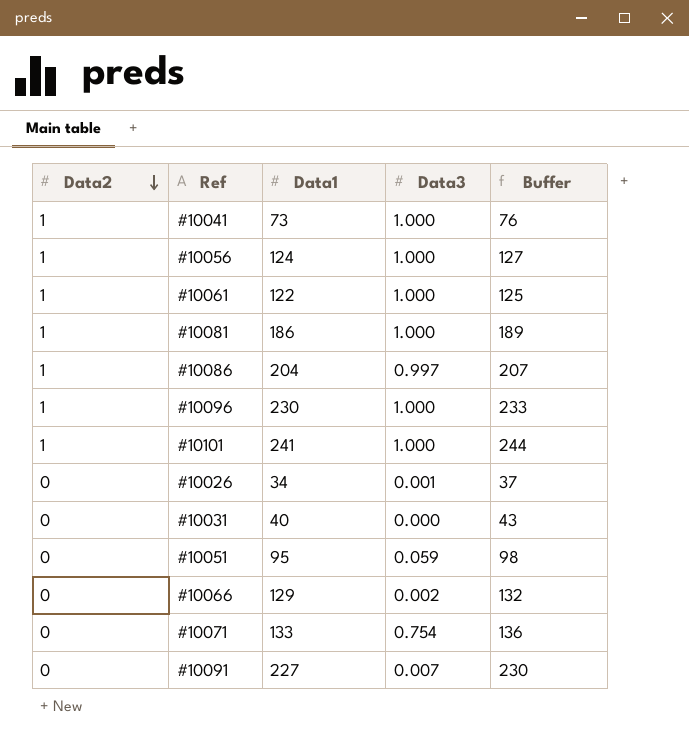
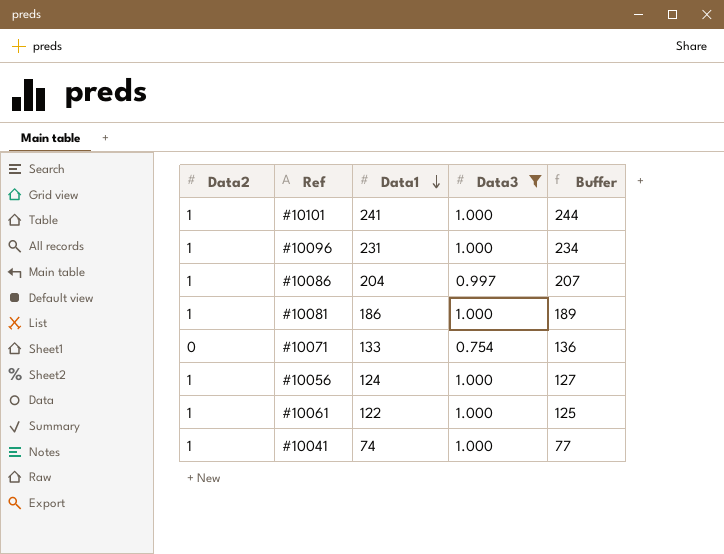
filter: none -> Data3 >= 0.754
row order: Data2 descending -> Data1 descending
#10096 | Data1: 230 -> 231
#10096 | Buffer: 233 -> 234
#10041 | Data1: 73 -> 74
#10041 | Buffer: 76 -> 77

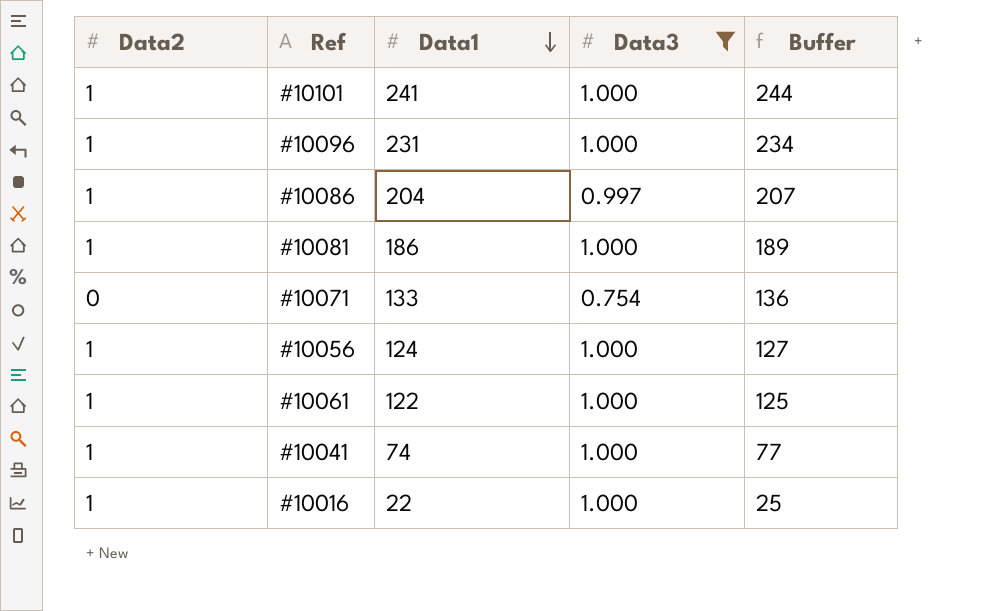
row #10016: none -> 1 | 22 | 1.000 | 25

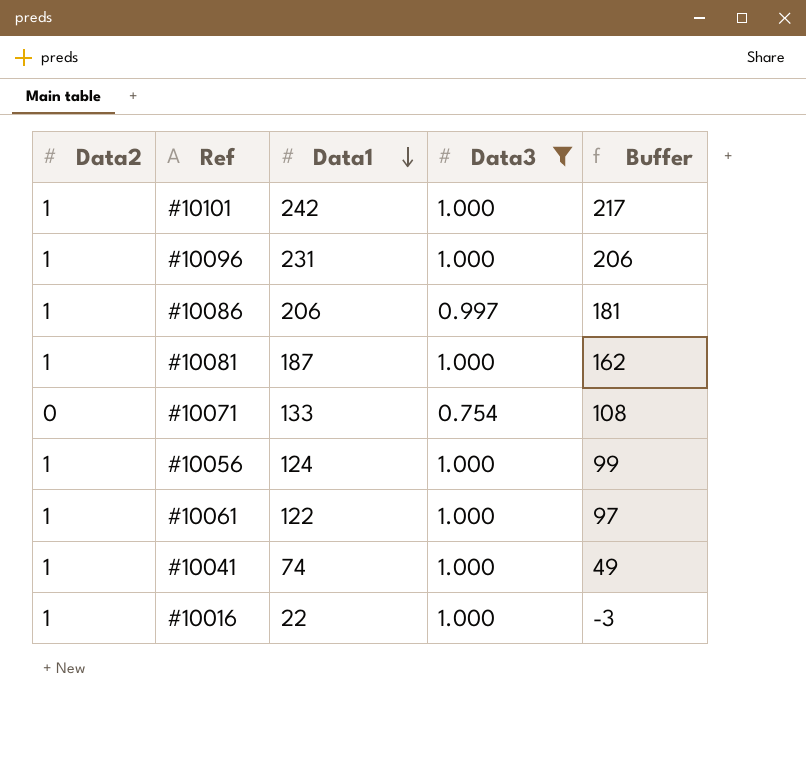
column Buffer | formula: [Data1] + 3 -> [Data1] - 25
#10101 | Data1: 241 -> 242
#10086 | Data1: 204 -> 206
#10081 | Data1: 186 -> 187

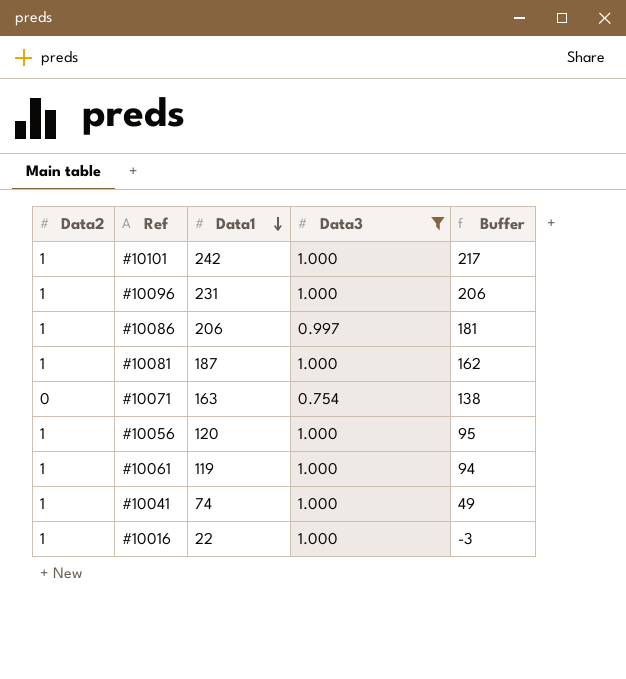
#10071 | Data1: 133 -> 163
#10071 | Buffer: 108 -> 138
#10056 | Data1: 124 -> 120
#10056 | Buffer: 99 -> 95
#10061 | Data1: 122 -> 119
#10061 | Buffer: 97 -> 94

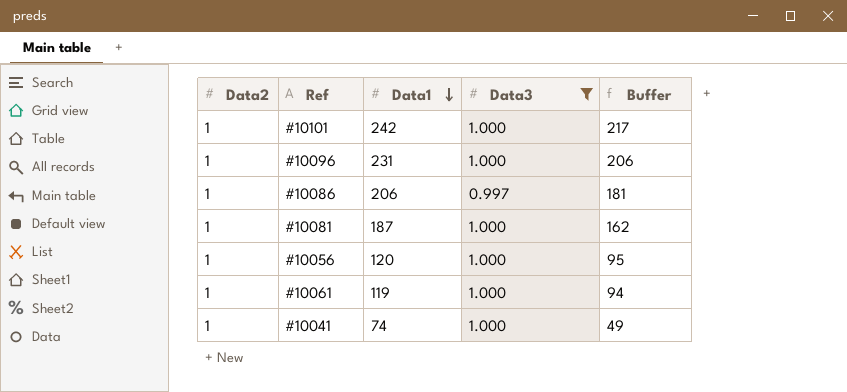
row #10071: 0 | 163 | 0.754 | 138 -> none
row #10016: 1 | 22 | 1.000 | -3 -> none

